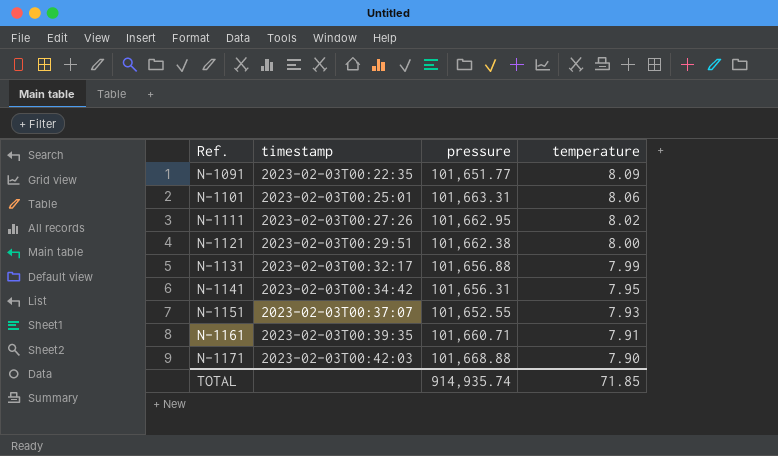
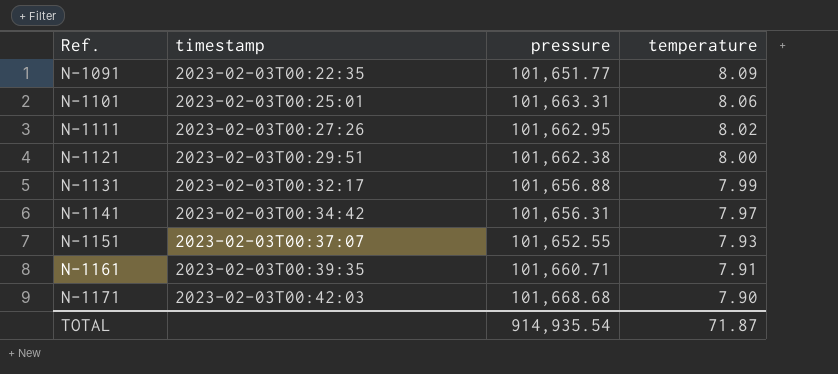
N-1141 | temperature: 7.95 -> 7.97
N-1171 | pressure: 101,668.88 -> 101,668.68
TOTAL | pressure: 914,935.74 -> 914,935.54
TOTAL | temperature: 71.85 -> 71.87

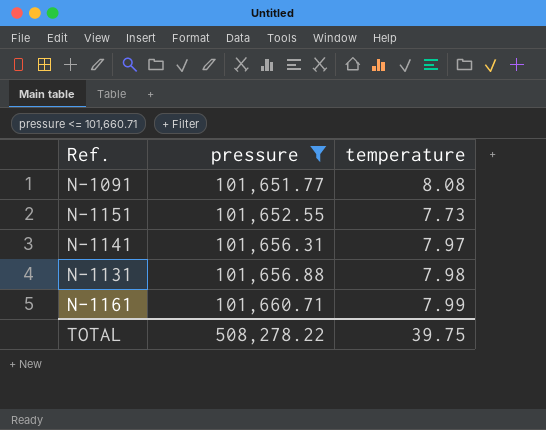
filter: none -> pressure <= 101,660.71
row order: Ref. ascending -> pressure ascending
column timestamp | position: 2 -> none
N-1091 | temperature: 8.09 -> 8.08
N-1151 | temperature: 7.93 -> 7.73
N-1131 | temperature: 7.99 -> 7.98
N-1161 | temperature: 7.91 -> 7.99
TOTAL | pressure: 914,935.54 -> 508,278.22
TOTAL | temperature: 71.87 -> 39.75

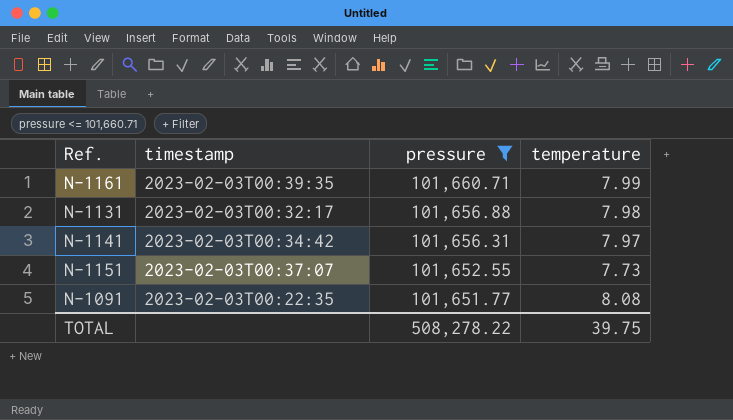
row order: pressure ascending -> pressure descending
column timestamp | position: none -> 2

